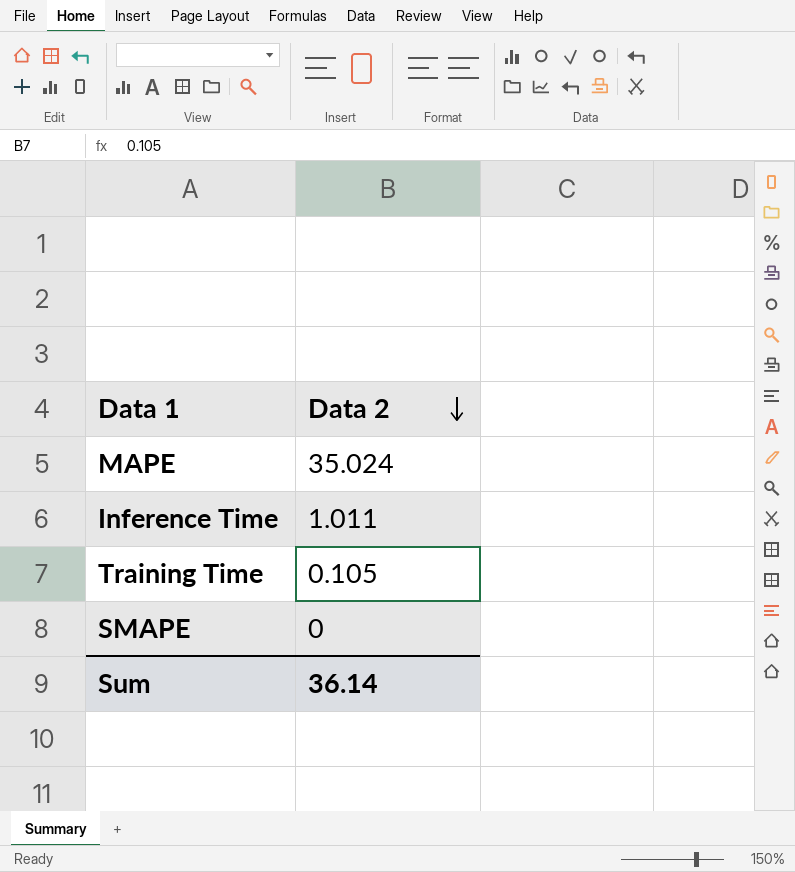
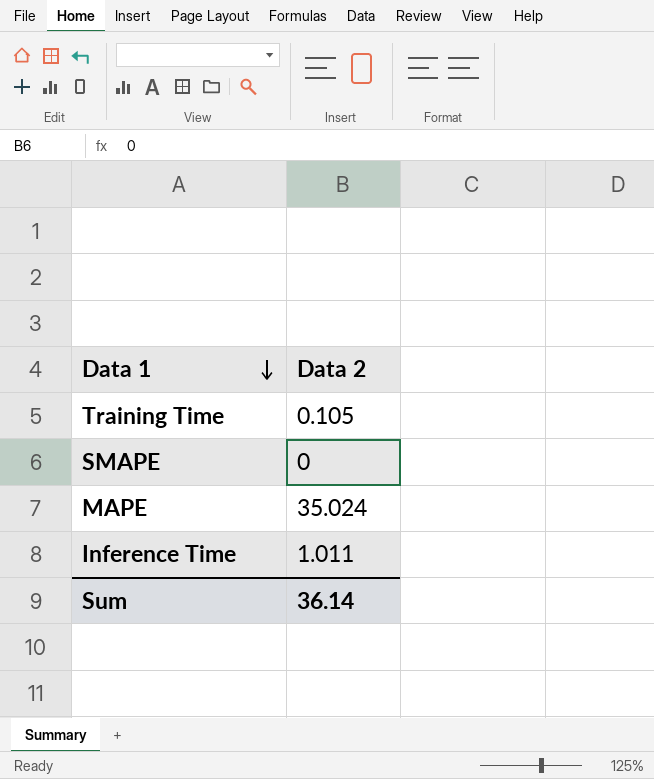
row order: Data 2 descending -> Data 1 descending

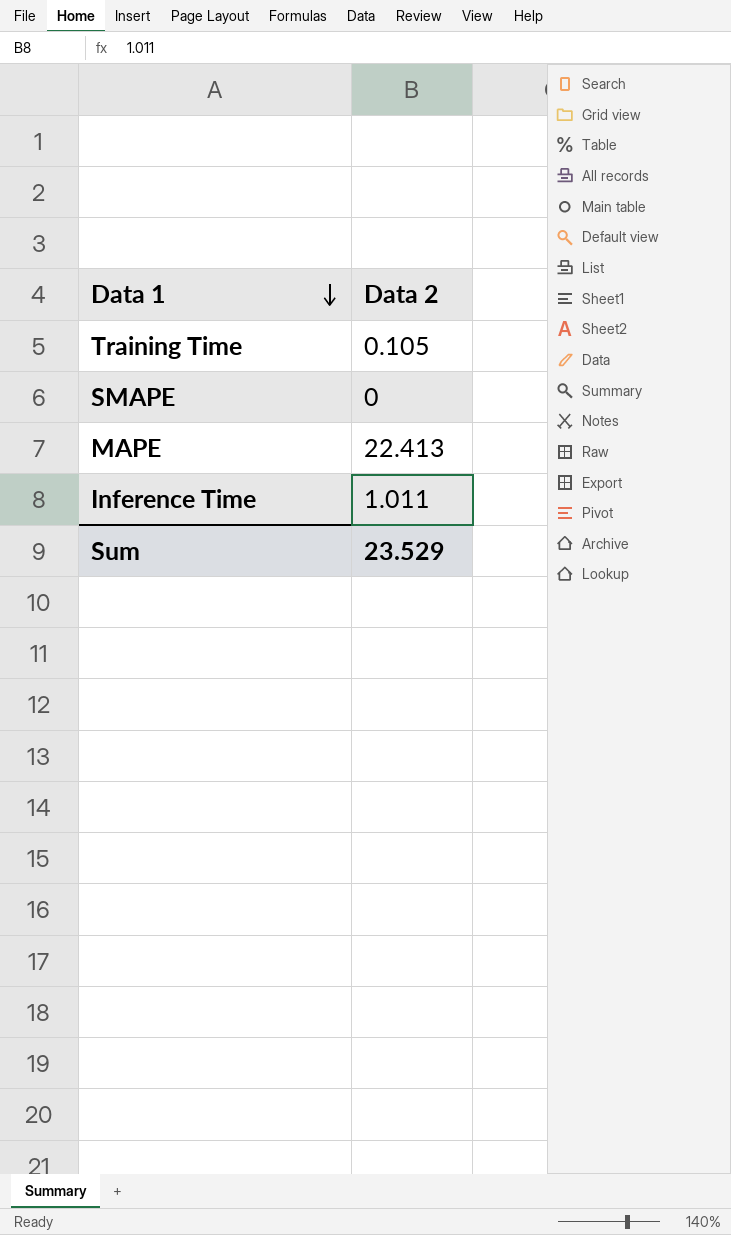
MAPE | Data 2: 35.024 -> 22.413
Sum | Data 2: 36.14 -> 23.529

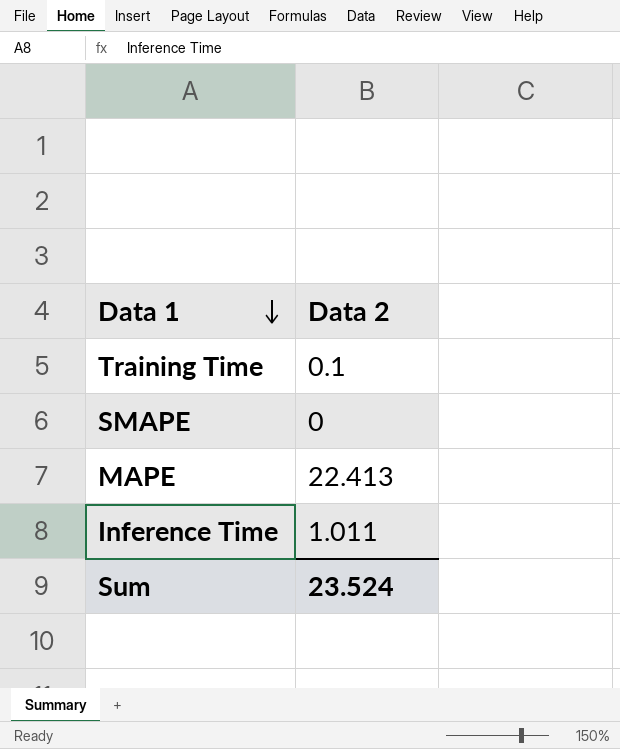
Training Time | Data 2: 0.105 -> 0.1
Sum | Data 2: 23.529 -> 23.524

